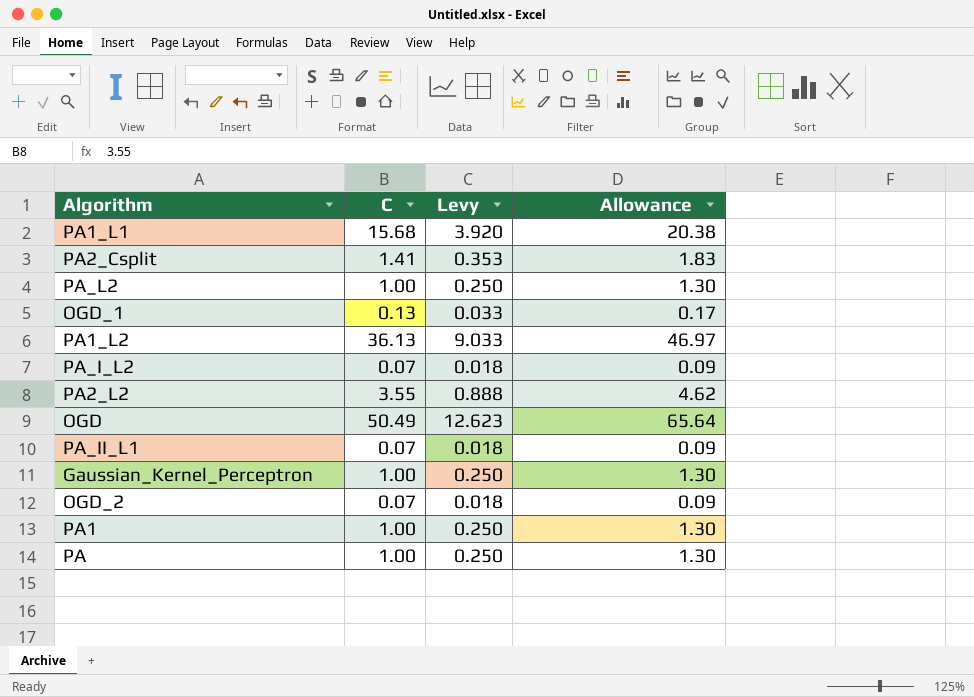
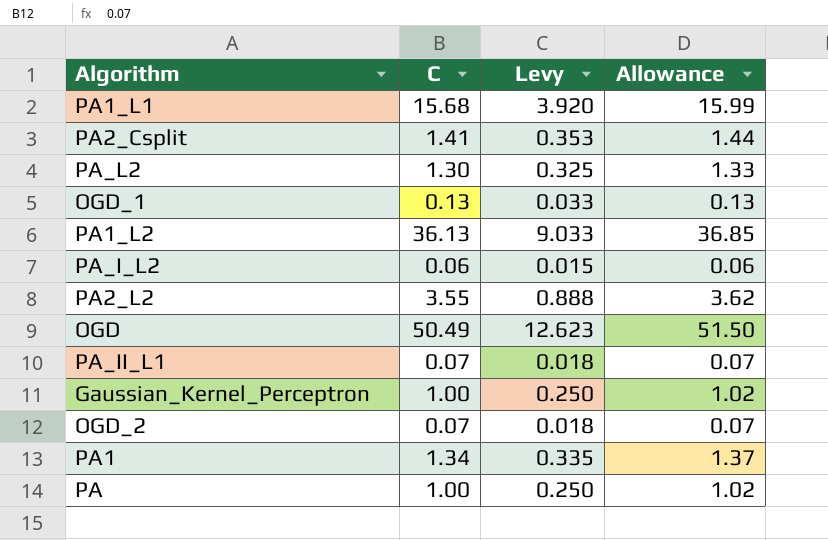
column Allowance | formula: [C] * 1.3 -> [C] * 1.02
PA_L2 | C: 1.00 -> 1.30
PA_L2 | Levy: 0.250 -> 0.325
PA_I_L2 | C: 0.07 -> 0.06
PA_I_L2 | Levy: 0.018 -> 0.015
PA1 | C: 1.00 -> 1.34
PA1 | Levy: 0.250 -> 0.335

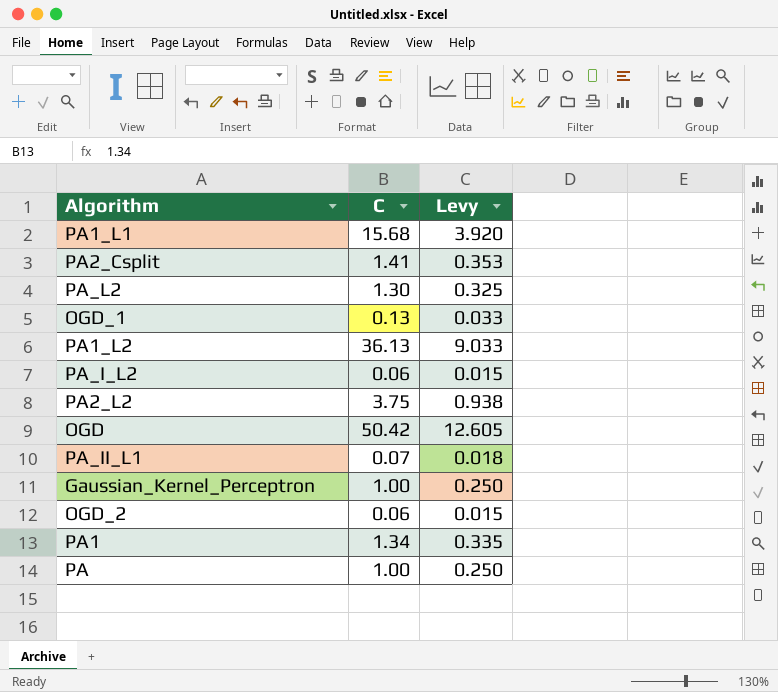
column Allowance | formula: [C] * 1.02 -> none
PA2_L2 | C: 3.55 -> 3.75
PA2_L2 | Levy: 0.888 -> 0.938
OGD | C: 50.49 -> 50.42
OGD | Levy: 12.623 -> 12.605
OGD_2 | C: 0.07 -> 0.06
OGD_2 | Levy: 0.018 -> 0.015

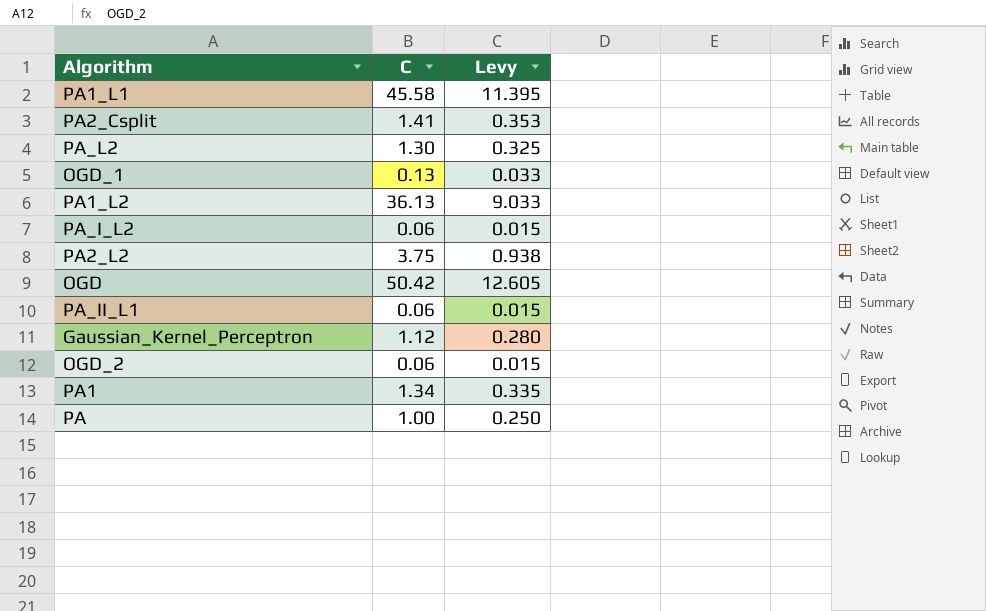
PA1_L1 | C: 15.68 -> 45.58
PA1_L1 | Levy: 3.920 -> 11.395
PA_II_L1 | C: 0.07 -> 0.06
PA_II_L1 | Levy: 0.018 -> 0.015
Gaussian_Kernel_Perceptron | C: 1.00 -> 1.12
Gaussian_Kernel_Perceptron | Levy: 0.250 -> 0.280

